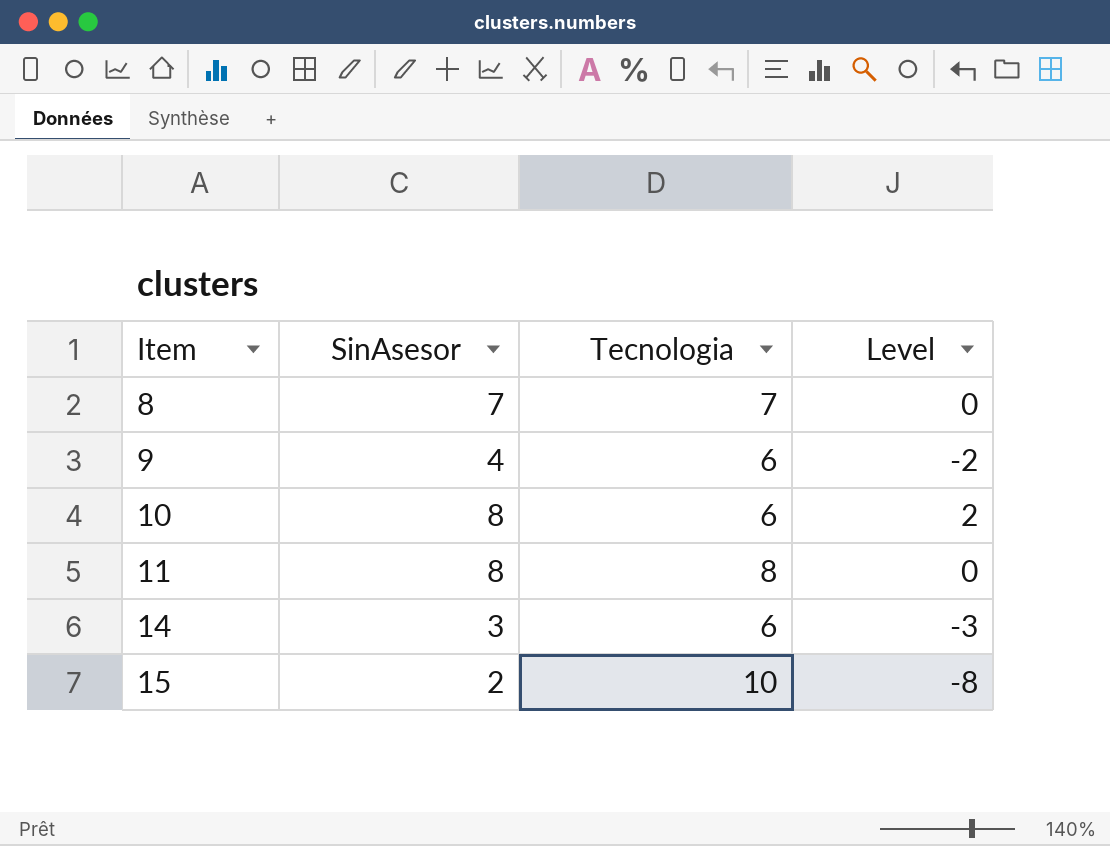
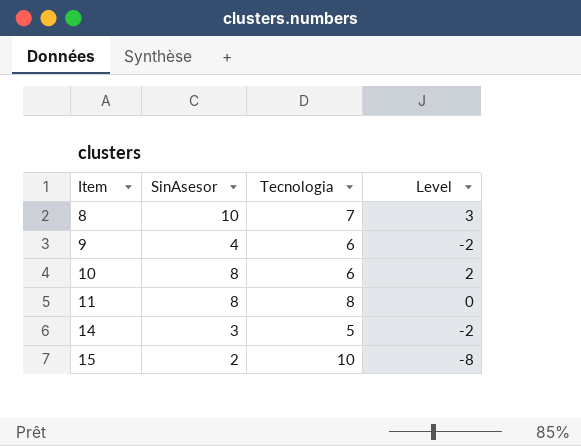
8 | SinAsesor: 7 -> 10
8 | Level: 0 -> 3
14 | Tecnologia: 6 -> 5
14 | Level: -3 -> -2

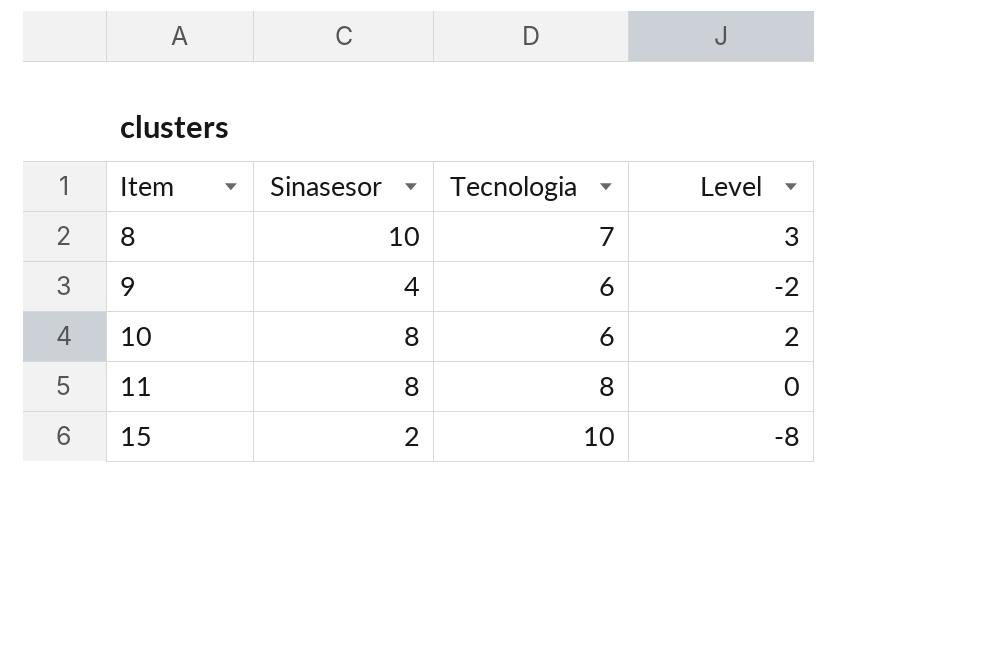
column name: SinAsesor -> Sinasesor
row 14: 3 | 5 | -2 -> none

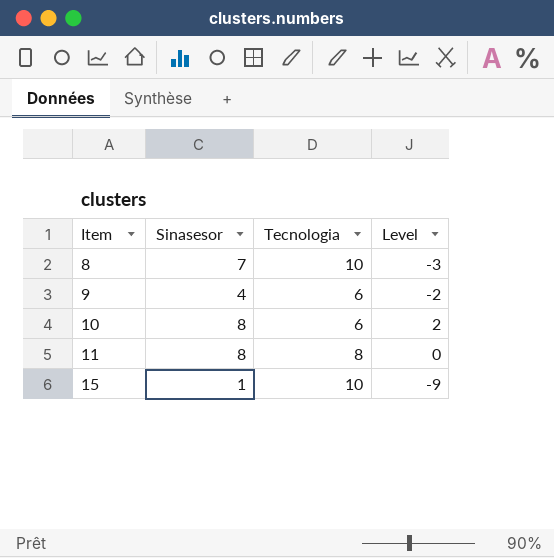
8 | Sinasesor: 10 -> 7
8 | Tecnologia: 7 -> 10
8 | Level: 3 -> -3
15 | Sinasesor: 2 -> 1
15 | Level: -8 -> -9

